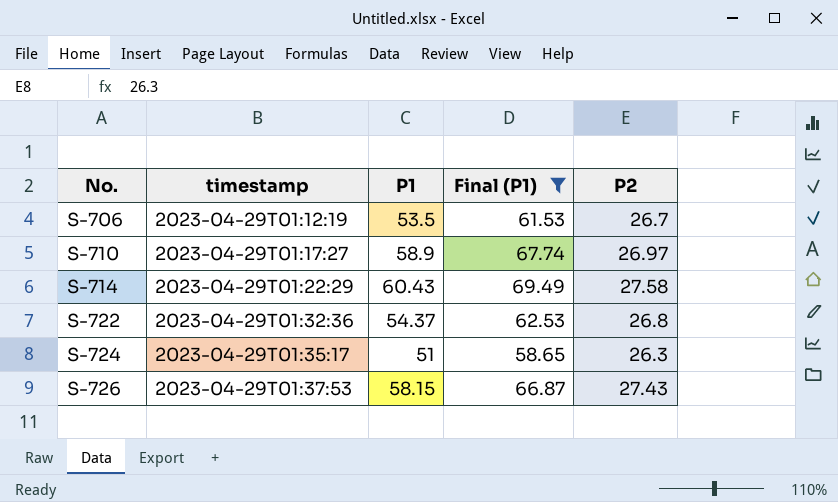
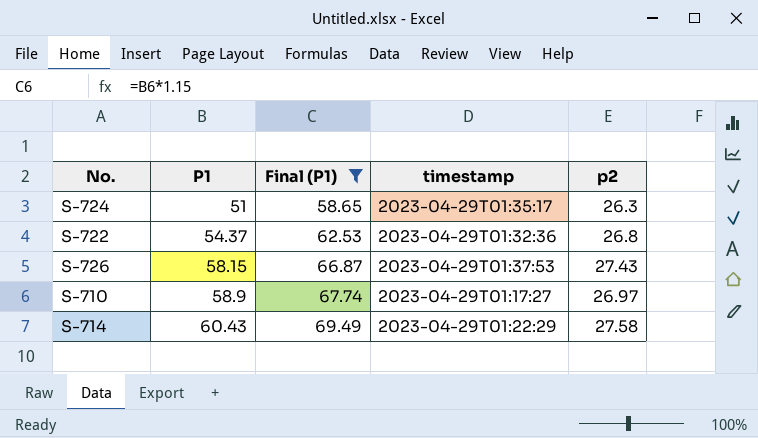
row order: No. ascending -> P1 ascending
column timestamp | position: 2 -> 4
column name: P2 -> p2
row S-706: 2023-04-29T01:12:19 | 53.5 | 61.53 | 26.7 -> none

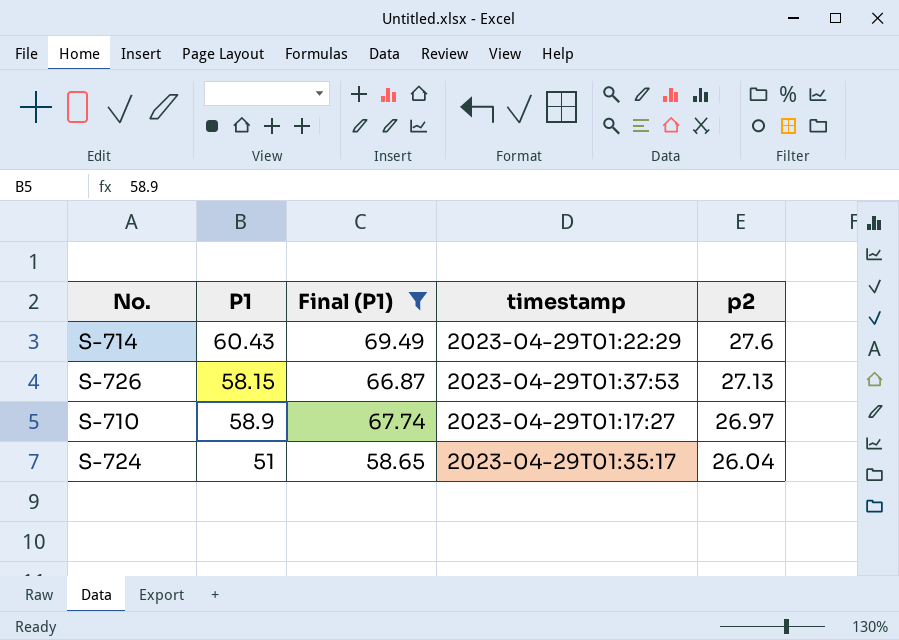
row order: P1 ascending -> p2 descending
row S-722: 54.37 | 62.53 | 2023-04-29T01:32:36 | 26.8 -> none
S-714 | p2: 27.58 -> 27.6
S-726 | p2: 27.43 -> 27.13
S-724 | p2: 26.3 -> 26.04

